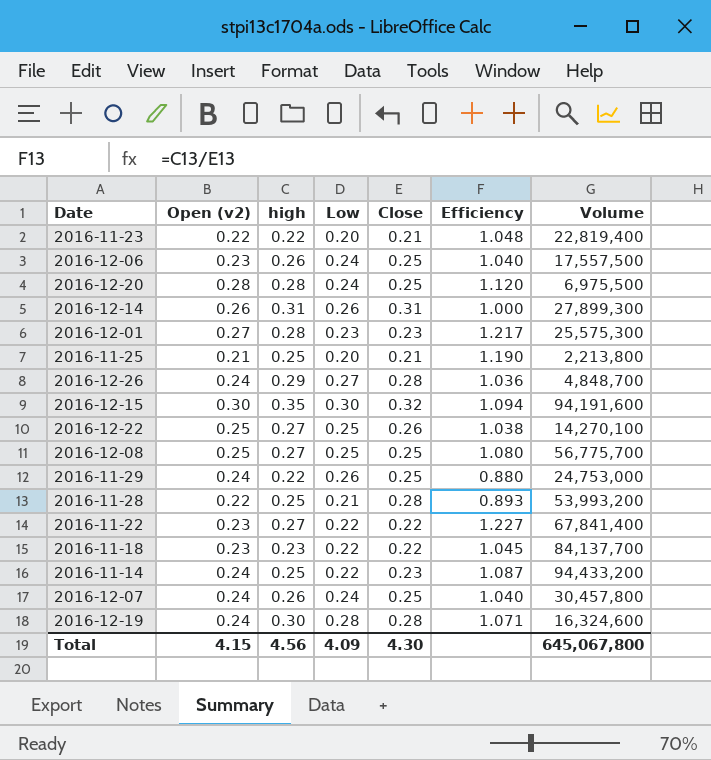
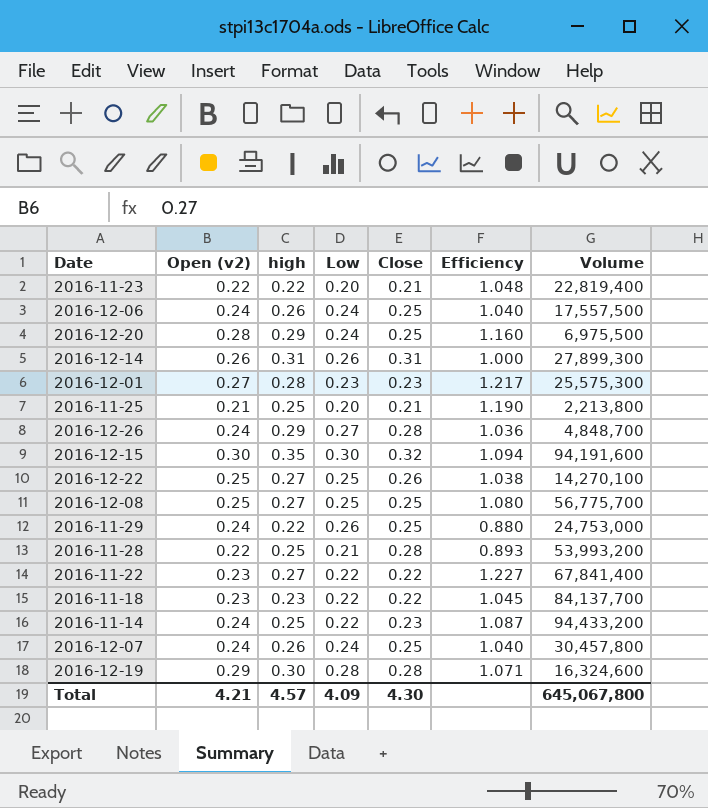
2016-12-06 | Open (v2): 0.23 -> 0.24
2016-12-20 | high: 0.28 -> 0.29
2016-12-20 | Efficiency: 1.120 -> 1.160
2016-12-19 | Open (v2): 0.24 -> 0.29
Total | Open (v2): 4.15 -> 4.21
Total | high: 4.56 -> 4.57

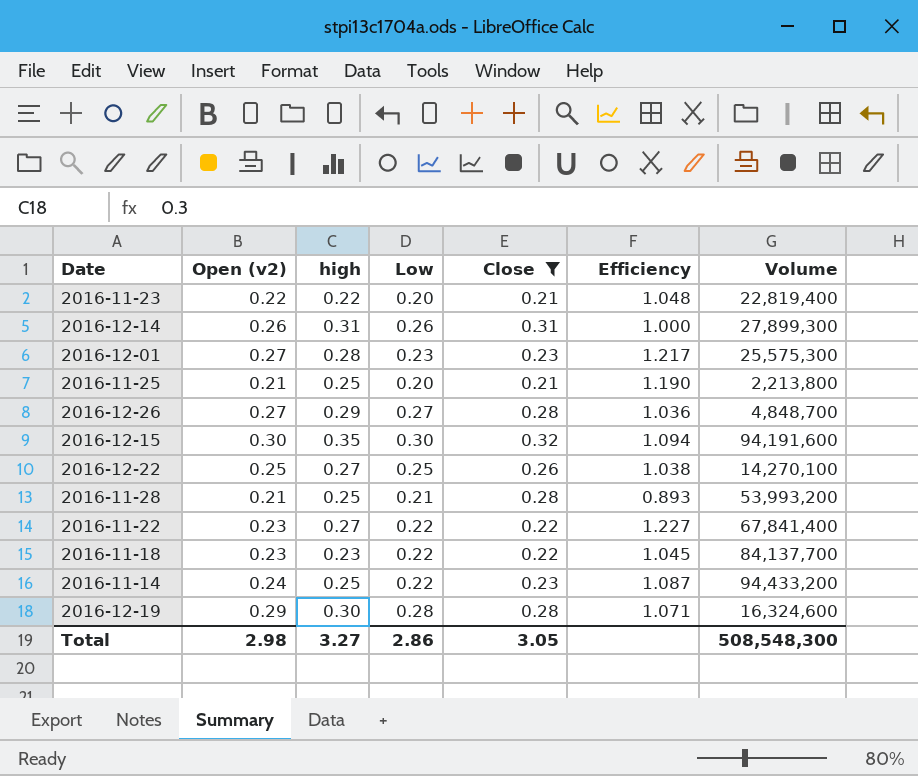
filter: none -> Close != 0.25
2016-12-26 | Open (v2): 0.24 -> 0.27
2016-11-28 | Open (v2): 0.22 -> 0.21
Total | Open (v2): 4.21 -> 2.98
Total | high: 4.57 -> 3.27
Total | Low: 4.09 -> 2.86
Total | Close: 4.30 -> 3.05
Total | Volume: 645,067,800 -> 508,548,300

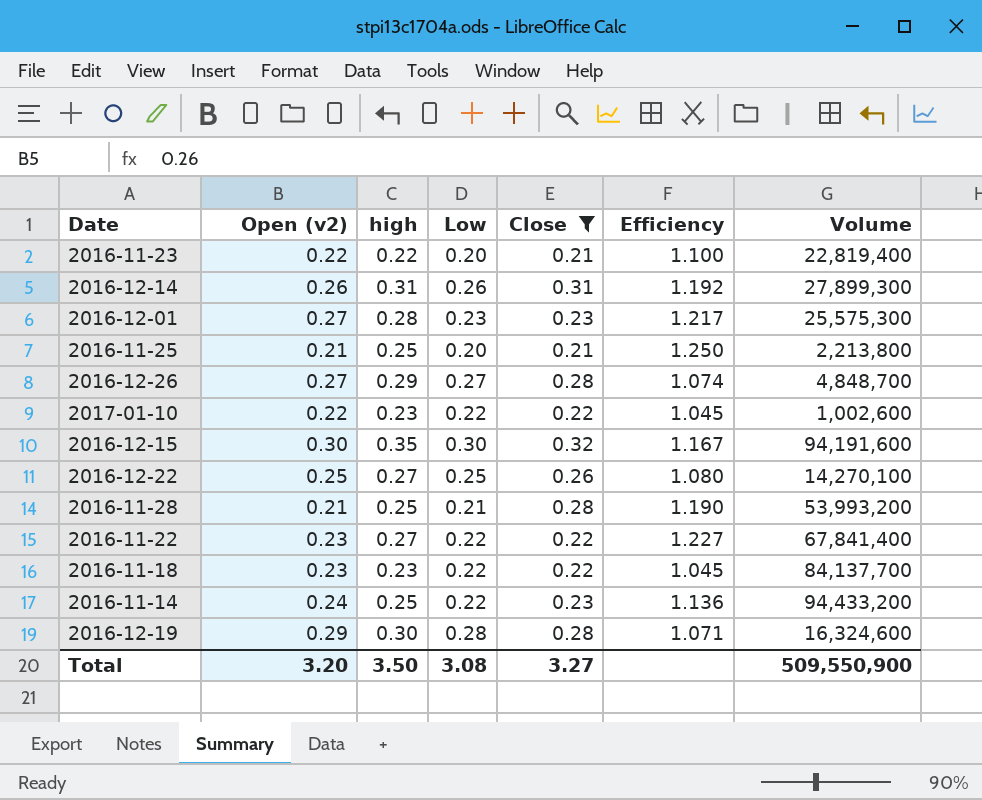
column Efficiency | formula: [high] / [Close] -> [high] / [Low]
row 2017-01-10: none -> 0.22 | 0.23 | 0.22 | 0.22 | 1.045 | 1,002,600
Total | Open (v2): 2.98 -> 3.20
Total | high: 3.27 -> 3.50
Total | Low: 2.86 -> 3.08
Total | Close: 3.05 -> 3.27
Total | Volume: 508,548,300 -> 509,550,900

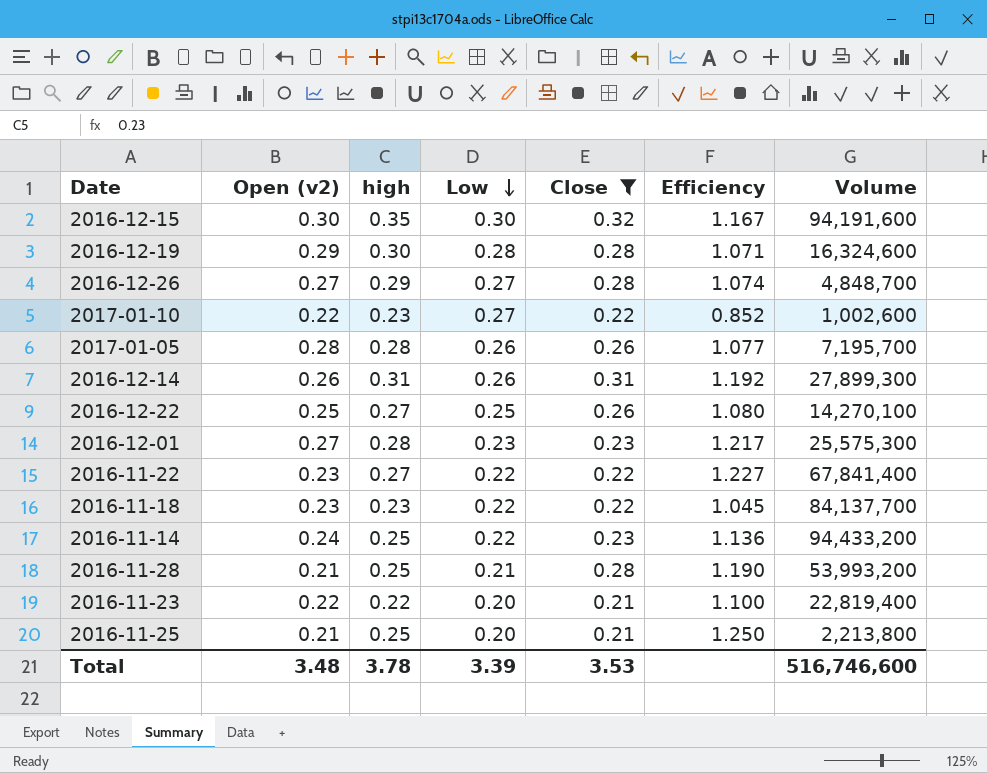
row order: none -> Low descending
2017-01-10 | Low: 0.22 -> 0.27
2017-01-10 | Efficiency: 1.045 -> 0.852
row 2017-01-05: none -> 0.28 | 0.28 | 0.26 | 0.26 | 1.077 | 7,195,700
Total | Open (v2): 3.20 -> 3.48
Total | high: 3.50 -> 3.78
Total | Low: 3.08 -> 3.39
Total | Close: 3.27 -> 3.53
Total | Volume: 509,550,900 -> 516,746,600

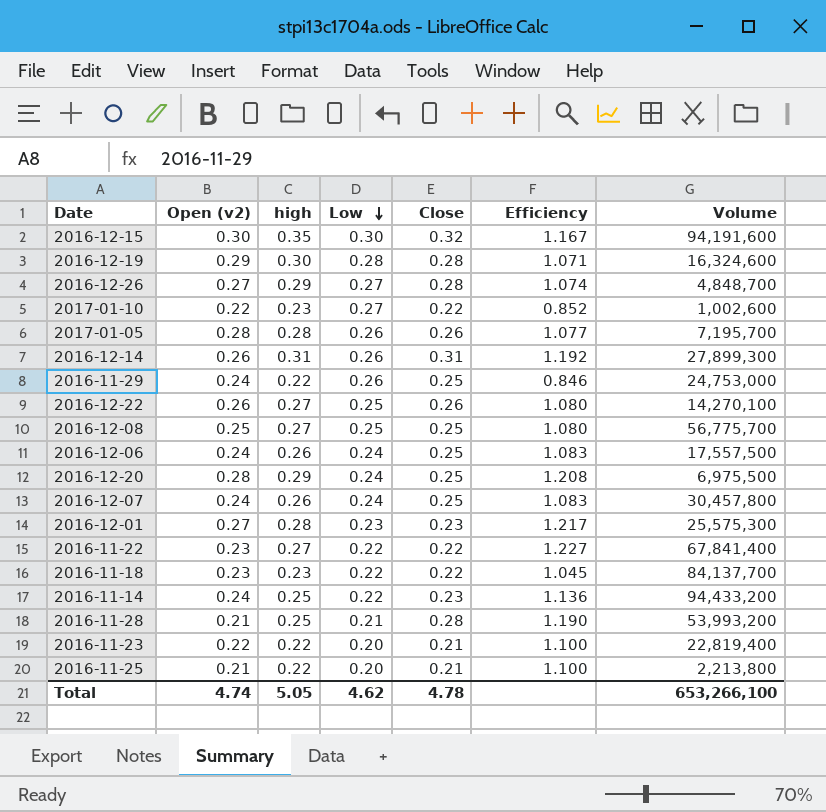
filter: Close != 0.25 -> none
2016-12-22 | Open (v2): 0.25 -> 0.26
2016-11-25 | high: 0.25 -> 0.22
2016-11-25 | Efficiency: 1.250 -> 1.100
Total | Open (v2): 3.48 -> 4.74
Total | high: 3.78 -> 5.05
Total | Low: 3.39 -> 4.62
Total | Close: 3.53 -> 4.78
Total | Volume: 516,746,600 -> 653,266,100

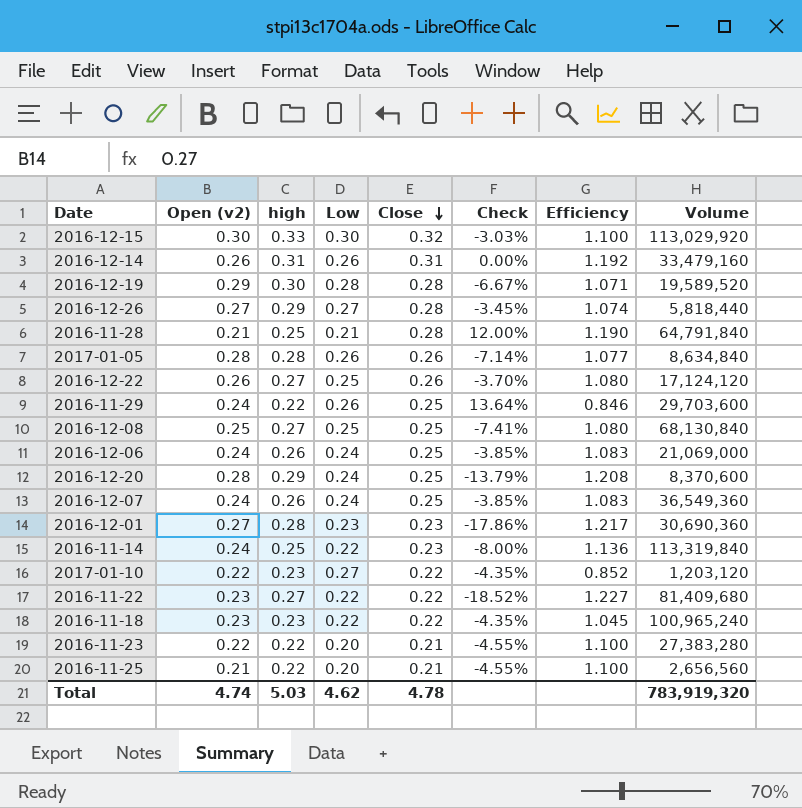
row order: Low descending -> Close descending
column Check | formula: none -> ([Close] - [high]) / [high]
2016-12-15 | high: 0.35 -> 0.33
2016-12-15 | Efficiency: 1.167 -> 1.100
2016-12-15 | Volume: 94,191,600 -> 113,029,920
2016-12-14 | Volume: 27,899,300 -> 33,479,160
2016-12-19 | Volume: 16,324,600 -> 19,589,520
2016-12-26 | Volume: 4,848,700 -> 5,818,440
2016-11-28 | Volume: 53,993,200 -> 64,791,840
2017-01-05 | Volume: 7,195,700 -> 8,634,840
2016-12-22 | Volume: 14,270,100 -> 17,124,120
2016-11-29 | Volume: 24,753,000 -> 29,703,600
2016-12-08 | Volume: 56,775,700 -> 68,130,840
2016-12-06 | Volume: 17,557,500 -> 21,069,000
2016-12-20 | Volume: 6,975,500 -> 8,370,600
2016-12-07 | Volume: 30,457,800 -> 36,549,360
2016-12-01 | Volume: 25,575,300 -> 30,690,360
2016-11-14 | Volume: 94,433,200 -> 113,319,840
2017-01-10 | Volume: 1,002,600 -> 1,203,120
2016-11-22 | Volume: 67,841,400 -> 81,409,680
2016-11-18 | Volume: 84,137,700 -> 100,965,240
2016-11-23 | Volume: 22,819,400 -> 27,383,280
2016-11-25 | Volume: 2,213,800 -> 2,656,560
Total | high: 5.05 -> 5.03
Total | Volume: 653,266,100 -> 783,919,320

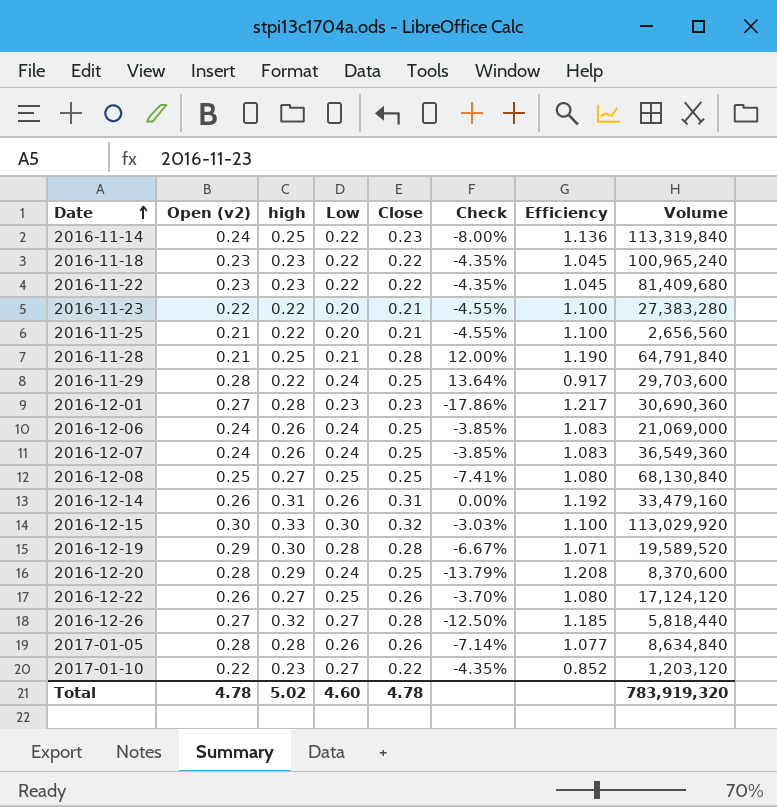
row order: Close descending -> Date ascending
2016-11-22 | high: 0.27 -> 0.23
2016-11-22 | Check: -18.52% -> -4.35%
2016-11-22 | Efficiency: 1.227 -> 1.045
2016-11-29 | Open (v2): 0.24 -> 0.28
2016-11-29 | Low: 0.26 -> 0.24
2016-11-29 | Efficiency: 0.846 -> 0.917
2016-12-26 | high: 0.29 -> 0.32
2016-12-26 | Check: -3.45% -> -12.50%
2016-12-26 | Efficiency: 1.074 -> 1.185
Total | Open (v2): 4.74 -> 4.78
Total | high: 5.03 -> 5.02
Total | Low: 4.62 -> 4.60

